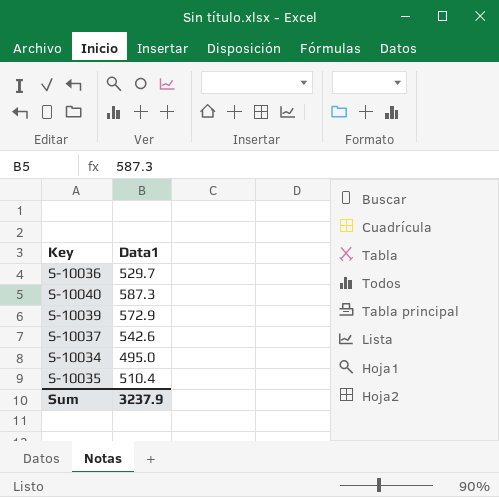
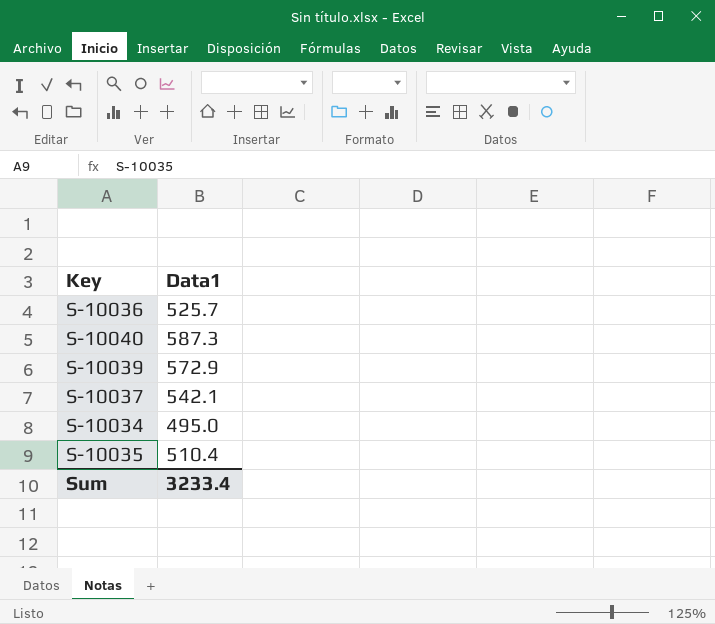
S-10036 | Data1: 529.7 -> 525.7
S-10037 | Data1: 542.6 -> 542.1
Sum | Data1: 3237.9 -> 3233.4

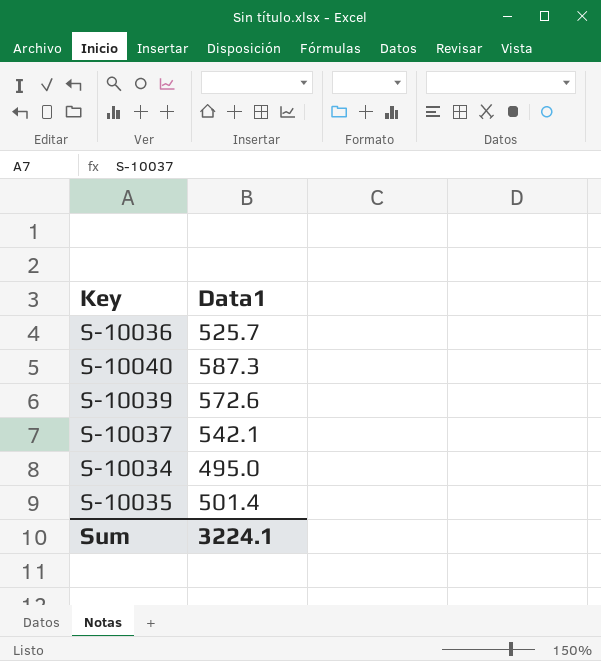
S-10039 | Data1: 572.9 -> 572.6
S-10035 | Data1: 510.4 -> 501.4
Sum | Data1: 3233.4 -> 3224.1

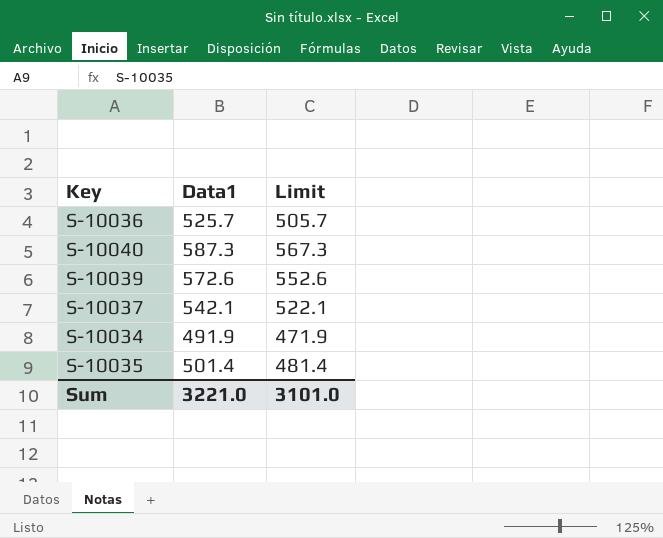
column Limit | formula: none -> [Data1] - 20
S-10034 | Data1: 495.0 -> 491.9
Sum | Data1: 3224.1 -> 3221.0

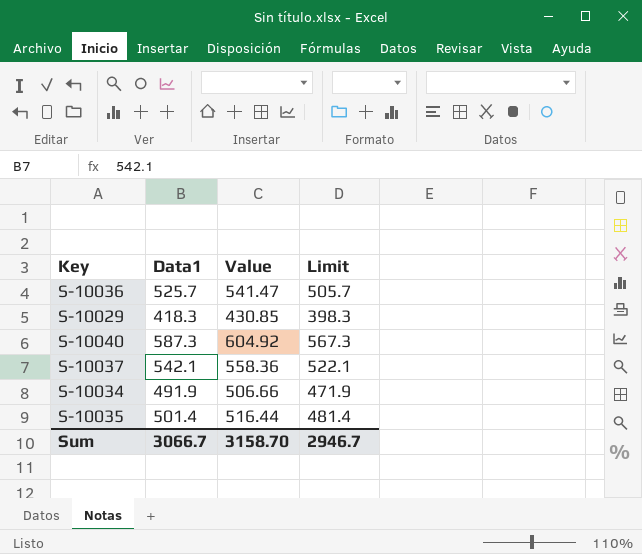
column Value | formula: none -> [Data1] * 1.03
row S-10039: 572.6 | 552.6 -> none
row S-10029: none -> 418.3 | 430.85 | 398.3
Sum | Data1: 3221.0 -> 3066.7
Sum | Limit: 3101.0 -> 2946.7

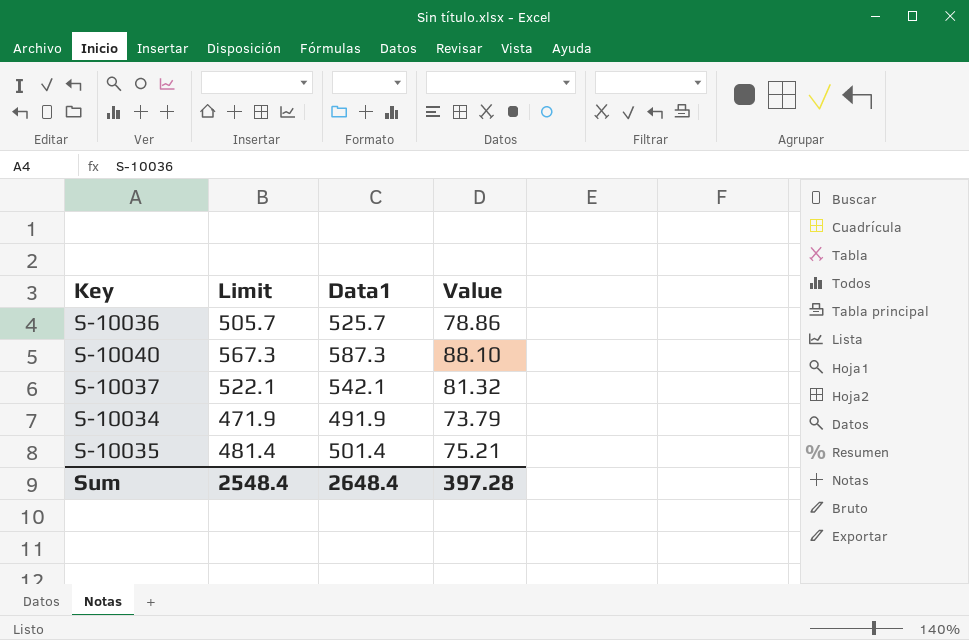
column Limit | position: 4 -> 2
column Value | formula: [Data1] * 1.03 -> [Data1] * 0.15
row S-10029: 418.3 | 430.85 | 398.3 -> none
Sum | Limit: 2946.7 -> 2548.4
Sum | Data1: 3066.7 -> 2648.4
Sum | Value: 3158.70 -> 397.28

